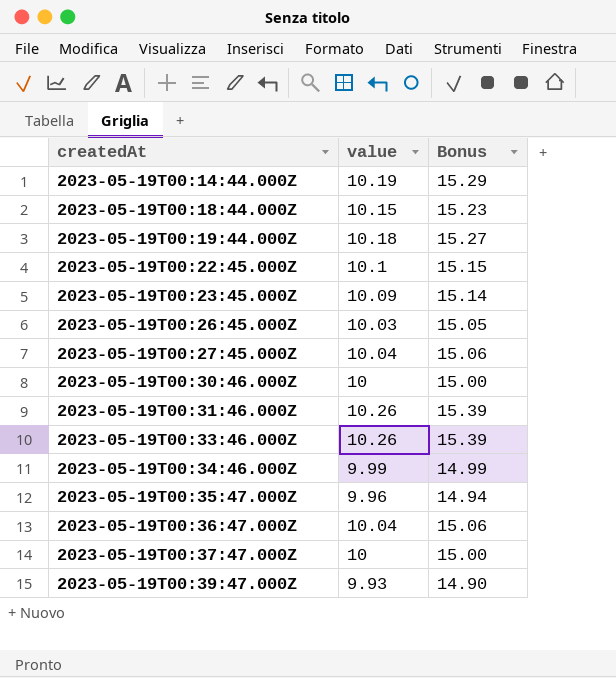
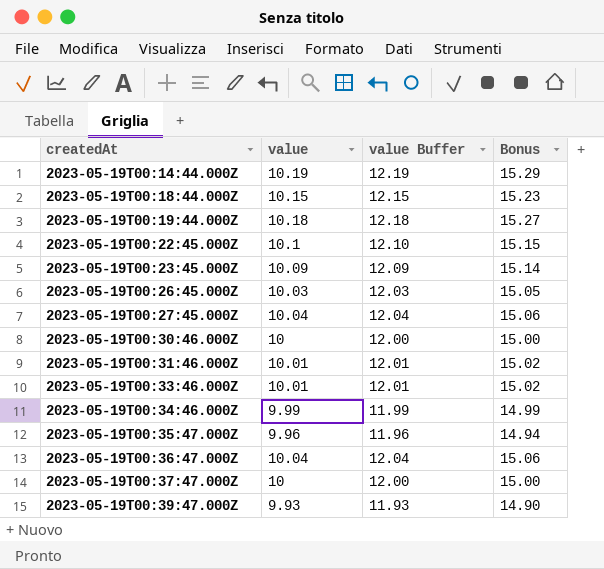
column value Buffer | formula: none -> [value] + 2
2023-05-19T00:31:46.000Z | value: 10.26 -> 10.01
2023-05-19T00:31:46.000Z | Bonus: 15.39 -> 15.02
2023-05-19T00:33:46.000Z | value: 10.26 -> 10.01
2023-05-19T00:33:46.000Z | Bonus: 15.39 -> 15.02

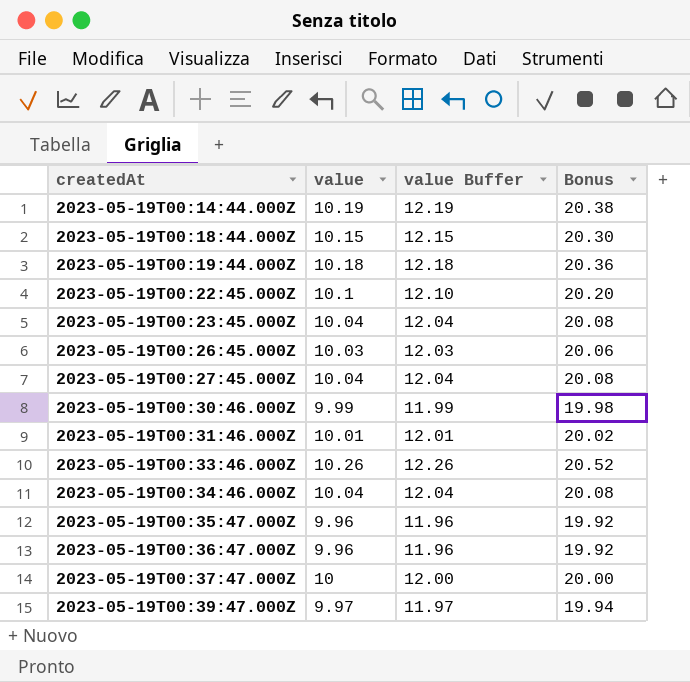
column Bonus | formula: [value] * 1.5 -> [value] * 2
2023-05-19T00:23:45.000Z | value: 10.09 -> 10.04
2023-05-19T00:23:45.000Z | value Buffer: 12.09 -> 12.04
2023-05-19T00:30:46.000Z | value: 10 -> 9.99
2023-05-19T00:30:46.000Z | value Buffer: 12.00 -> 11.99
2023-05-19T00:33:46.000Z | value: 10.01 -> 10.26
2023-05-19T00:33:46.000Z | value Buffer: 12.01 -> 12.26
2023-05-19T00:34:46.000Z | value: 9.99 -> 10.04
2023-05-19T00:34:46.000Z | value Buffer: 11.99 -> 12.04
2023-05-19T00:36:47.000Z | value: 10.04 -> 9.96
2023-05-19T00:36:47.000Z | value Buffer: 12.04 -> 11.96
2023-05-19T00:39:47.000Z | value: 9.93 -> 9.97
2023-05-19T00:39:47.000Z | value Buffer: 11.93 -> 11.97

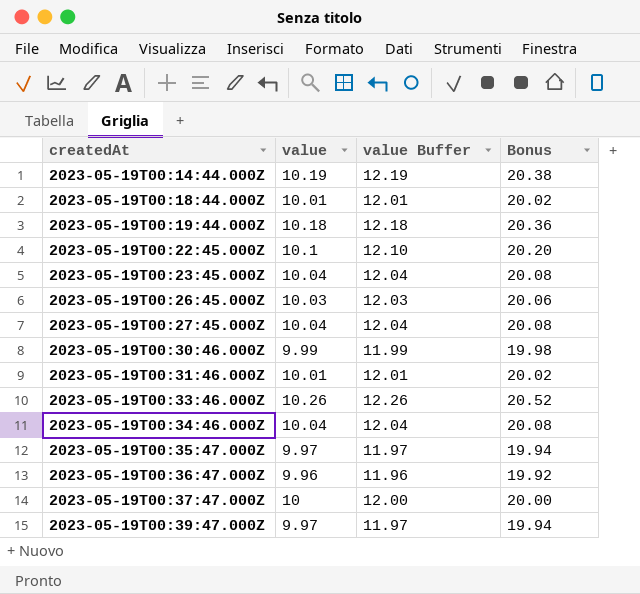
2023-05-19T00:18:44.000Z | value: 10.15 -> 10.01
2023-05-19T00:18:44.000Z | value Buffer: 12.15 -> 12.01
2023-05-19T00:18:44.000Z | Bonus: 20.30 -> 20.02
2023-05-19T00:35:47.000Z | value: 9.96 -> 9.97
2023-05-19T00:35:47.000Z | value Buffer: 11.96 -> 11.97
2023-05-19T00:35:47.000Z | Bonus: 19.92 -> 19.94

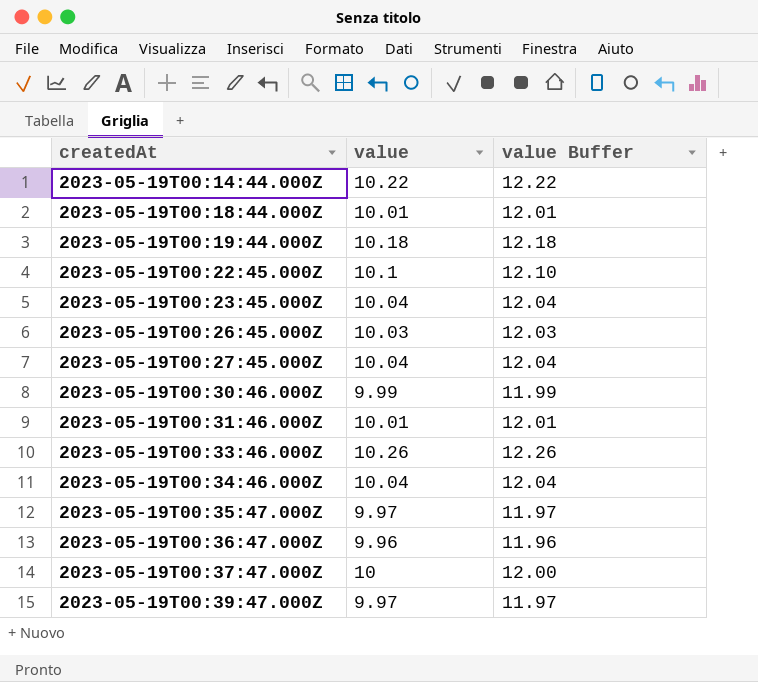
column Bonus | formula: [value] * 2 -> none
2023-05-19T00:14:44.000Z | value: 10.19 -> 10.22
2023-05-19T00:14:44.000Z | value Buffer: 12.19 -> 12.22

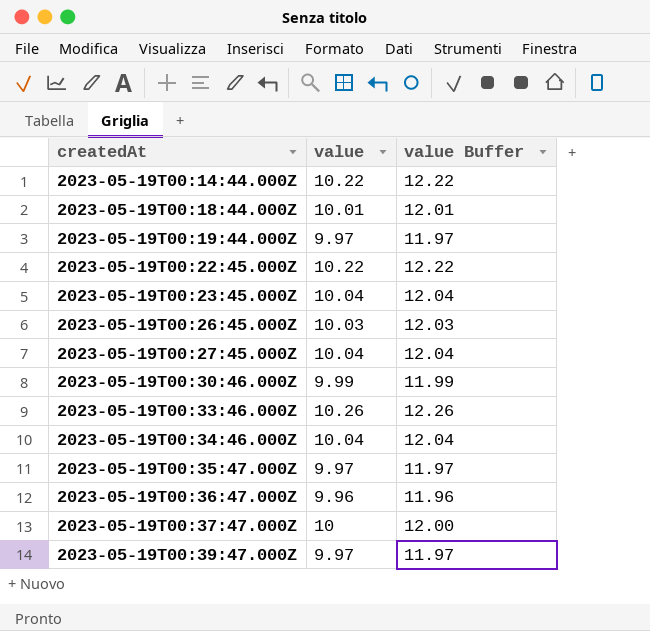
row 2023-05-19T00:31:46.000Z: 10.01 | 12.01 -> none
2023-05-19T00:19:44.000Z | value: 10.18 -> 9.97
2023-05-19T00:19:44.000Z | value Buffer: 12.18 -> 11.97
2023-05-19T00:22:45.000Z | value: 10.1 -> 10.22
2023-05-19T00:22:45.000Z | value Buffer: 12.10 -> 12.22

